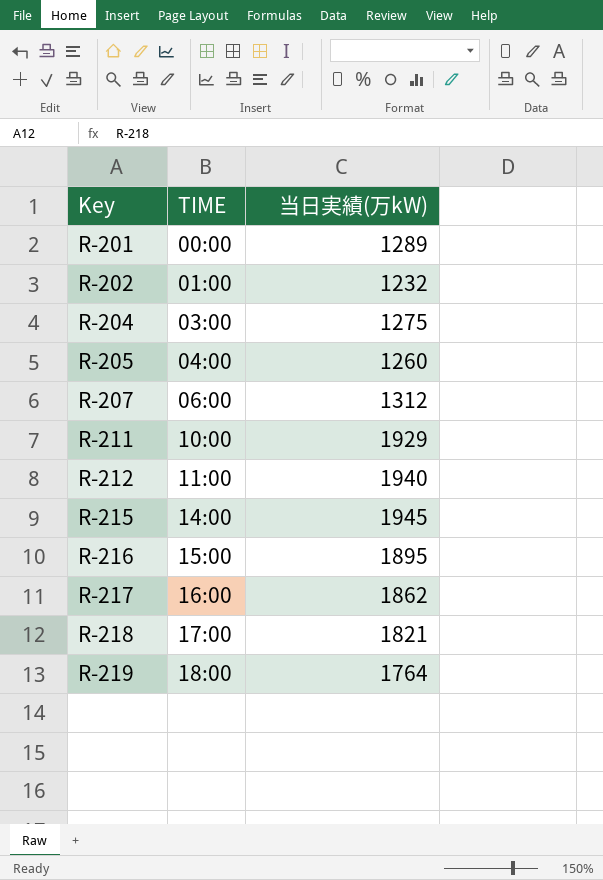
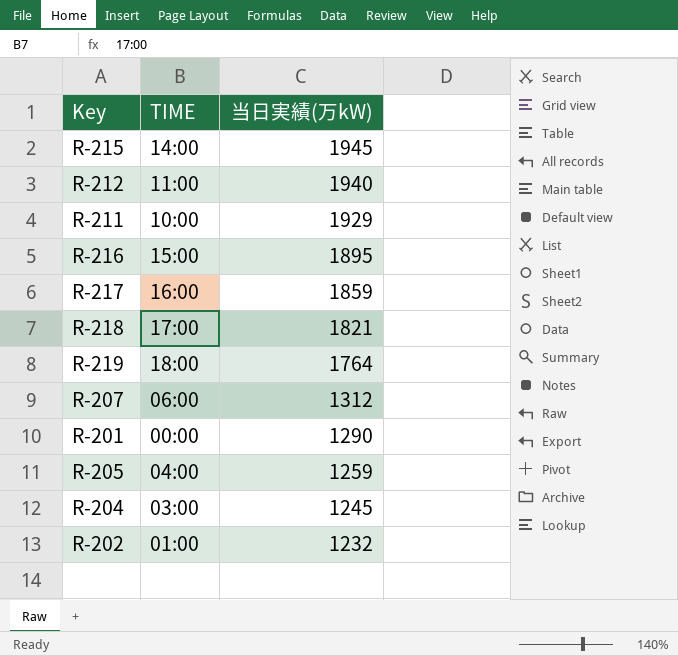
row order: Key ascending -> 当日実績(万kW) descending
R-217 | 当日実績(万kW): 1862 -> 1859
R-201 | 当日実績(万kW): 1289 -> 1290
R-205 | 当日実績(万kW): 1260 -> 1259
R-204 | 当日実績(万kW): 1275 -> 1245

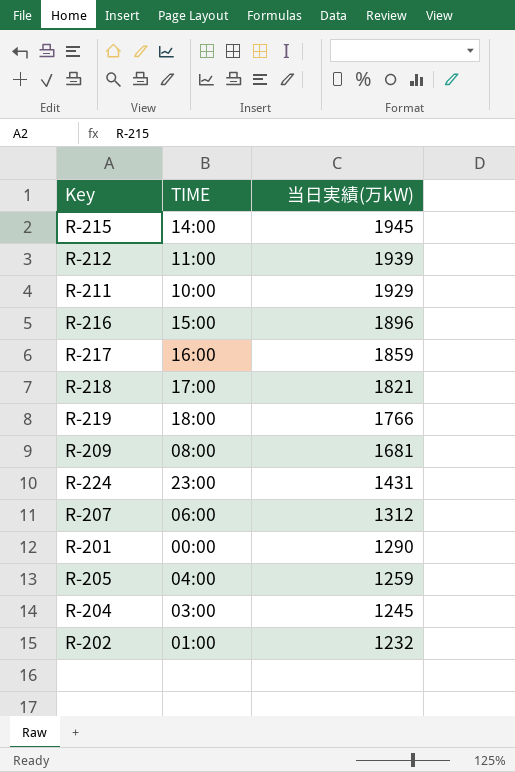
R-212 | 当日実績(万kW): 1940 -> 1939
R-216 | 当日実績(万kW): 1895 -> 1896
R-219 | 当日実績(万kW): 1764 -> 1766
row R-209: none -> 08:00 | 1681
row R-224: none -> 23:00 | 1431

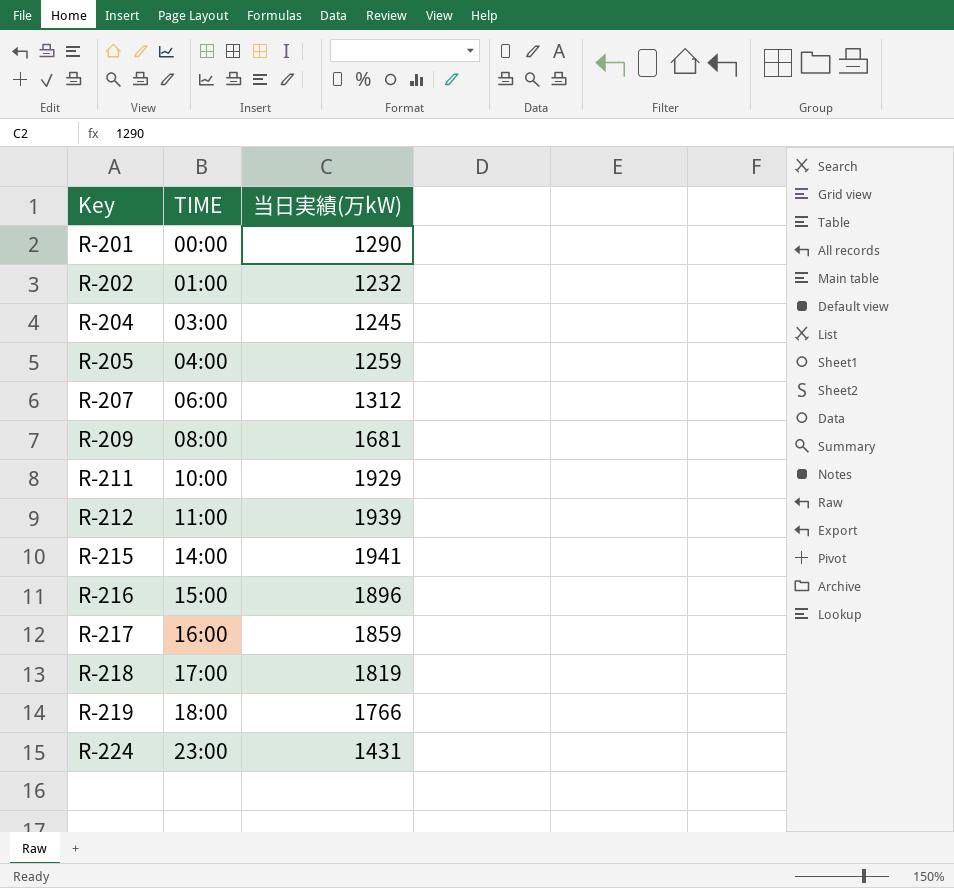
row order: 当日実績(万kW) descending -> Key ascending
R-215 | 当日実績(万kW): 1945 -> 1941
R-218 | 当日実績(万kW): 1821 -> 1819

